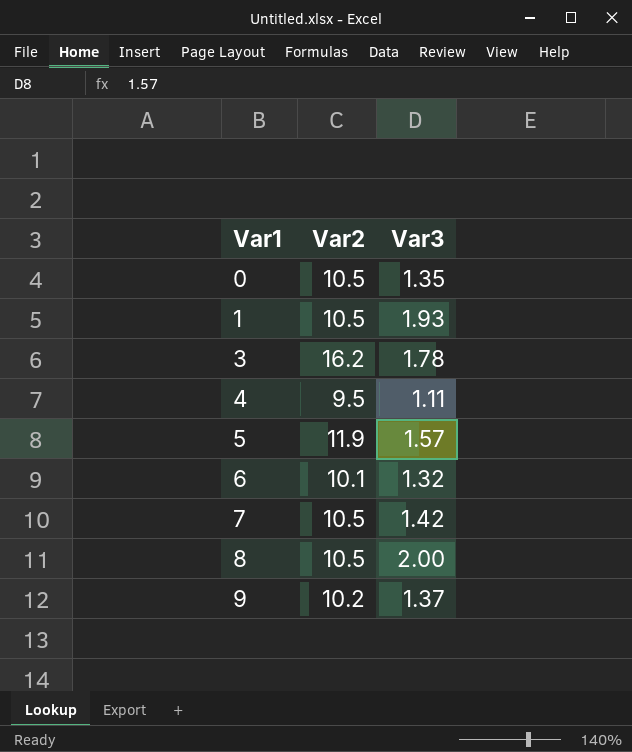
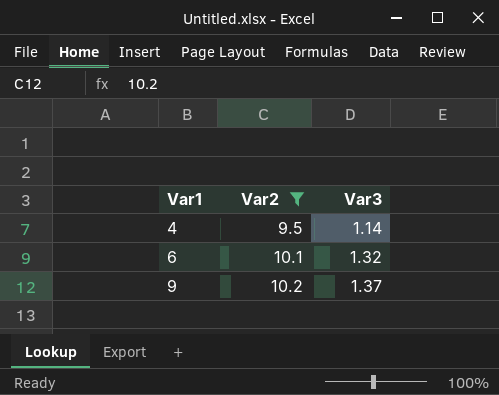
filter: none -> Var2 <= 10.2
4 | Var3: 1.11 -> 1.14

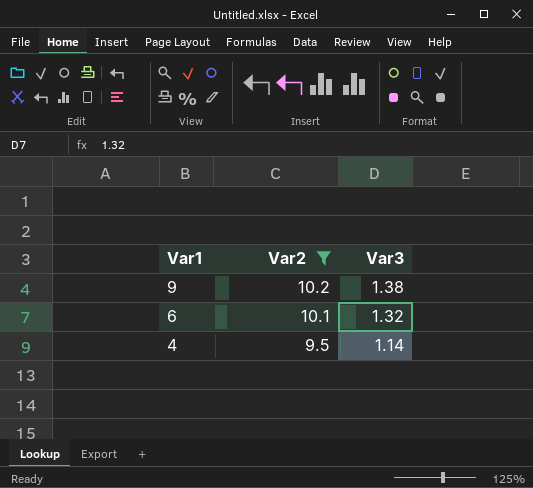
row order: Var1 ascending -> Var1 descending
9 | Var3: 1.37 -> 1.38

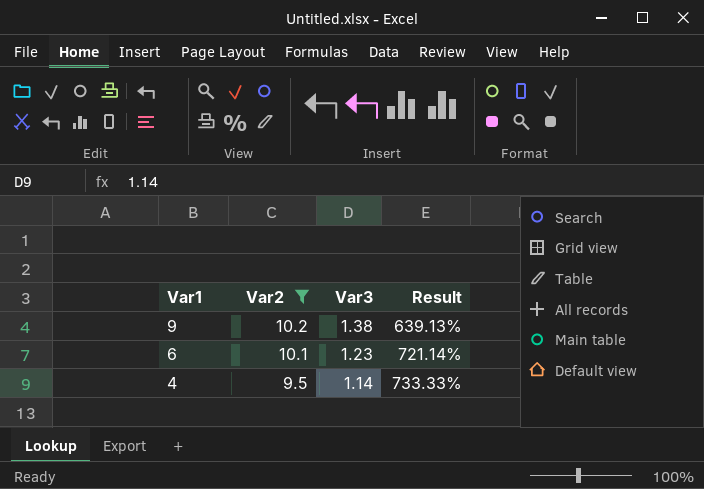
column Result | formula: none -> ([Var2] - [Var3]) / [Var3]
6 | Var3: 1.32 -> 1.23

